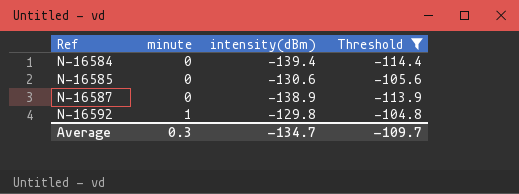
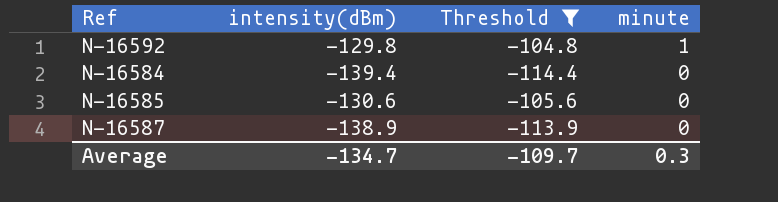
row order: Ref ascending -> minute descending
column minute | position: 2 -> 4

